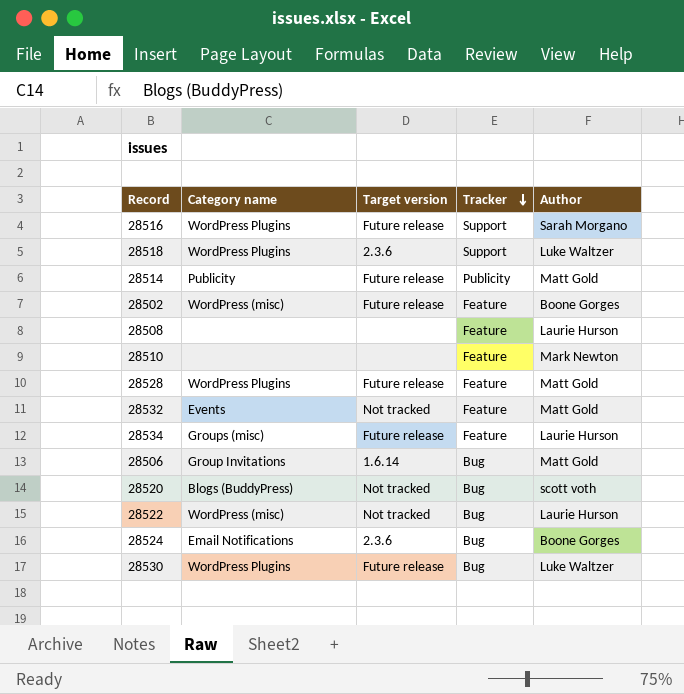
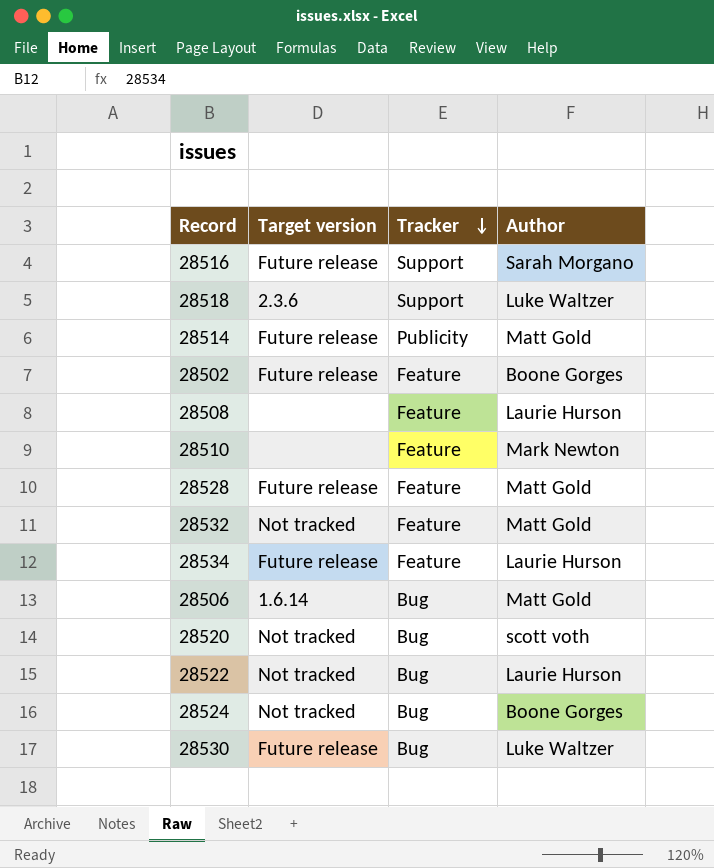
column Category name | position: 2 -> none
28524 | Target version: 2.3.6 -> Not tracked

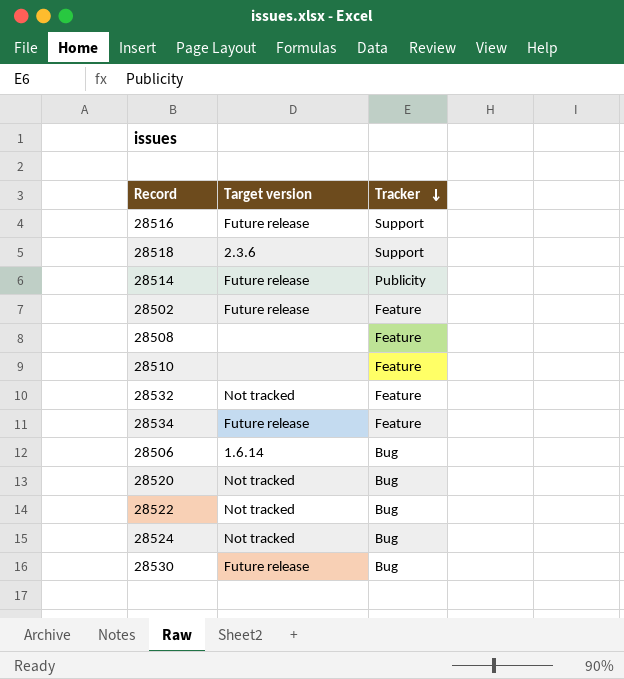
column Author | position: 4 -> none
row 28528: Future release | Feature | Matt Gold -> none

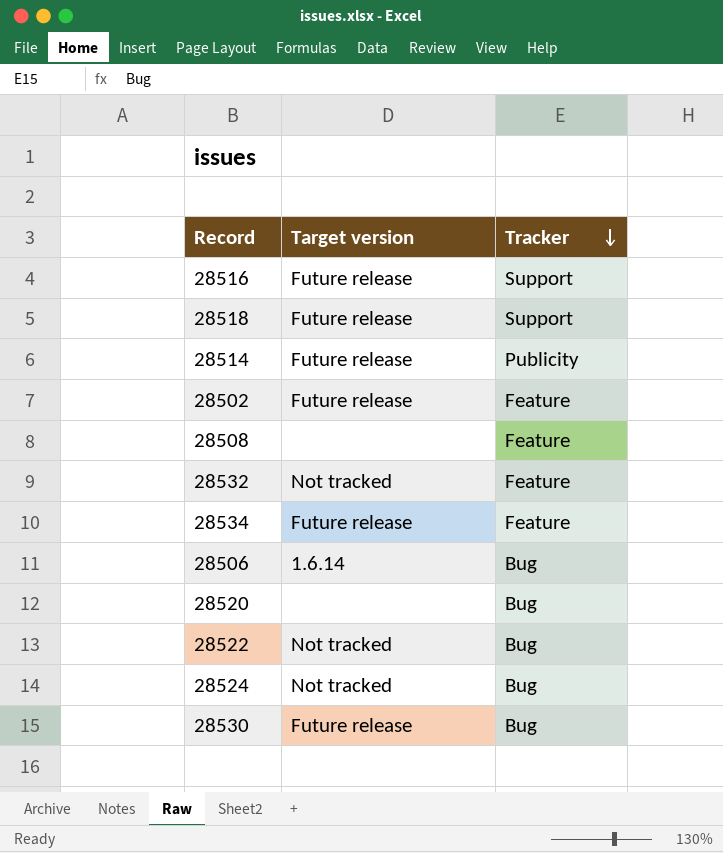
row 28510: none | Feature -> none
28518 | Target version: 2.3.6 -> Future release
28520 | Target version: Not tracked -> none

